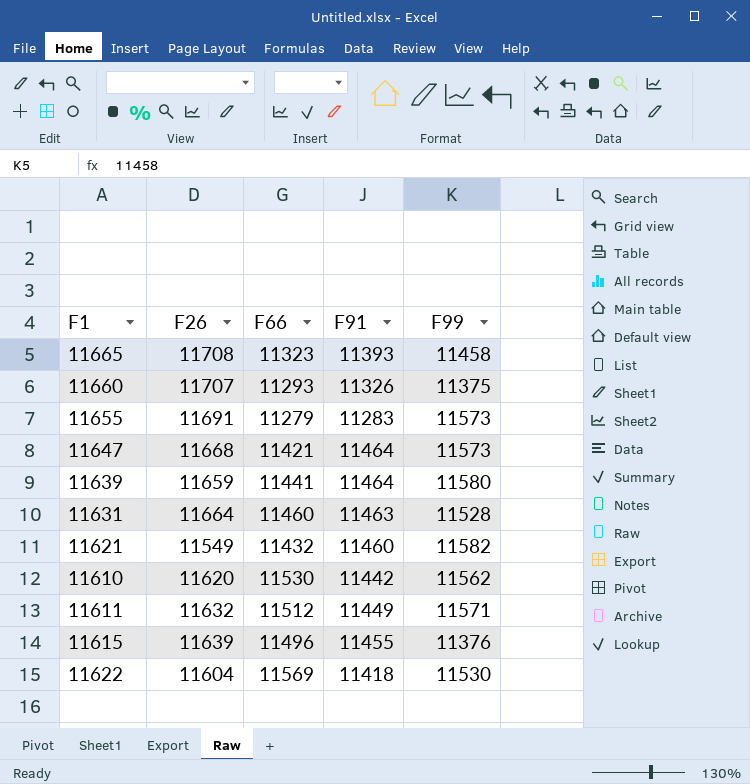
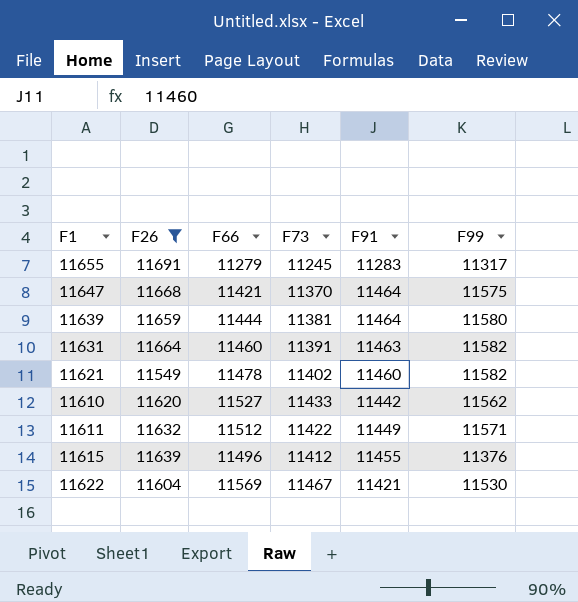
filter: none -> F26 <= 11691
column F73 | position: none -> 4
11655 | F99: 11573 -> 11317
11647 | F99: 11573 -> 11575
11639 | F66: 11441 -> 11444
11631 | F99: 11528 -> 11582
11621 | F66: 11432 -> 11478
11610 | F66: 11530 -> 11527
11622 | F91: 11418 -> 11421

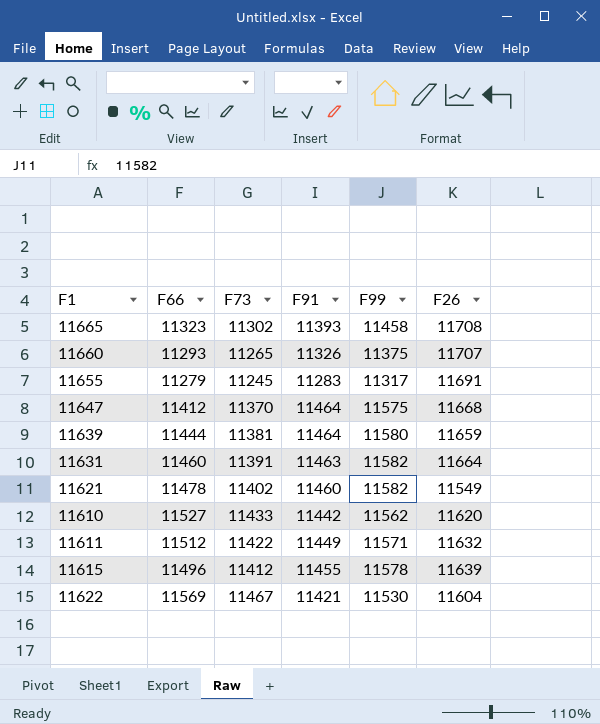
filter: F26 <= 11691 -> none
column F26 | position: 2 -> 6
11647 | F66: 11421 -> 11412
11615 | F99: 11376 -> 11578

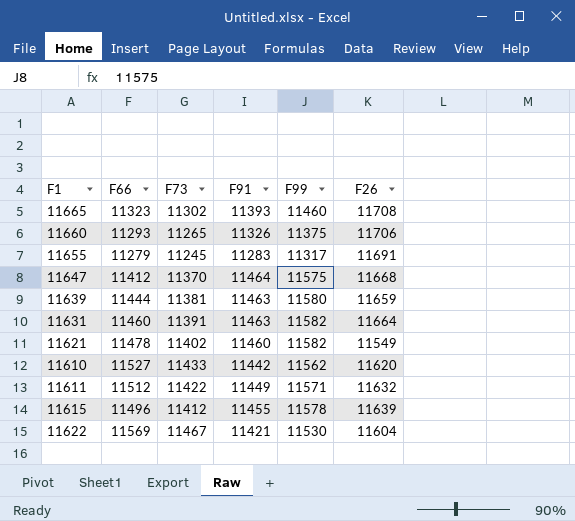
11665 | F99: 11458 -> 11460
11660 | F26: 11707 -> 11706
11639 | F91: 11464 -> 11463

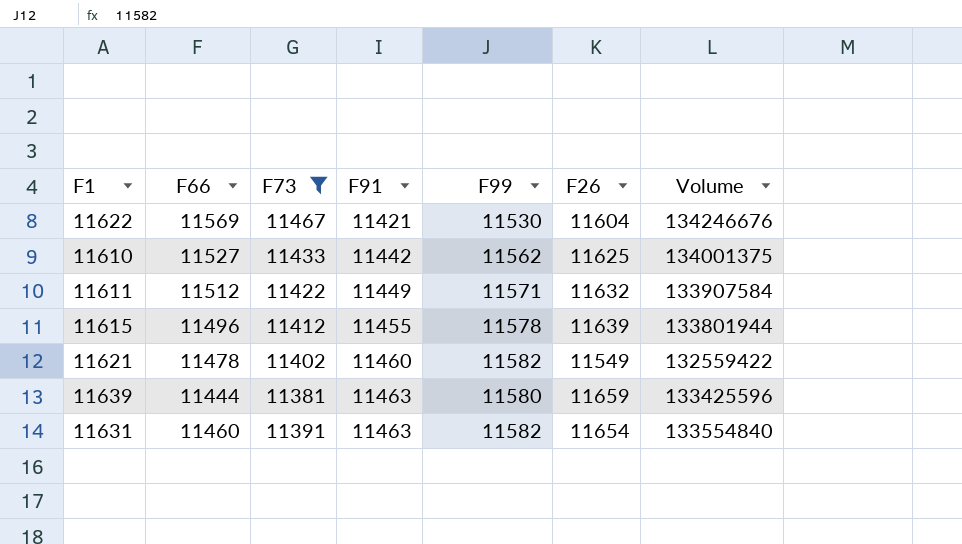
filter: none -> F73 >= 11381
row order: none -> F91 ascending
column Volume | formula: none -> [F66] * [F26]
11610 | F26: 11620 -> 11625
11631 | F26: 11664 -> 11654

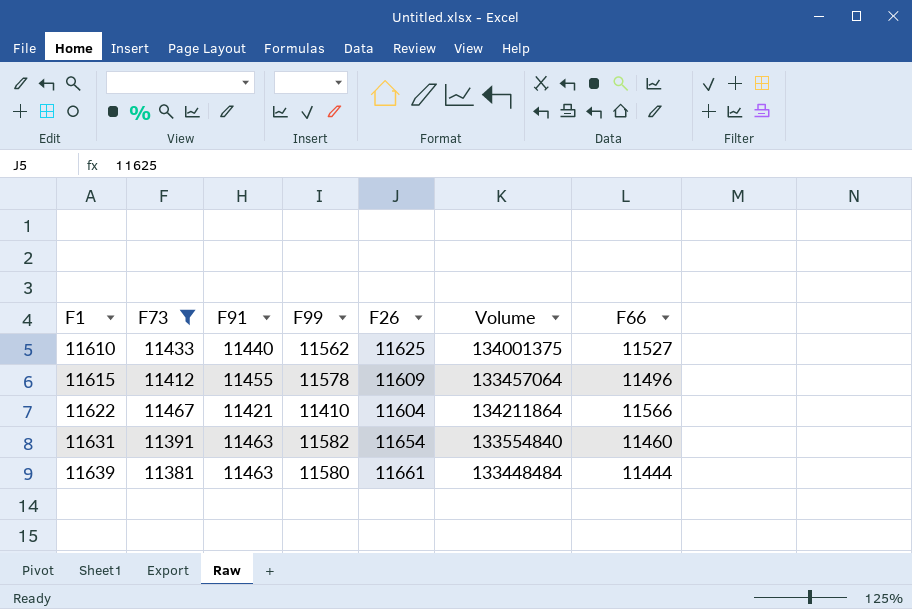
row order: F91 ascending -> F1 ascending
column F66 | position: 2 -> 7
row 11611: 11512 | 11422 | 11449 | 11571 | 11632 | 133907584 -> none
row 11621: 11478 | 11402 | 11460 | 11582 | 11549 | 132559422 -> none
11610 | F91: 11442 -> 11440
11615 | F26: 11639 -> 11609
11615 | Volume: 133801944 -> 133457064
11622 | F99: 11530 -> 11410
11622 | Volume: 134246676 -> 134211864
11622 | F66: 11569 -> 11566
11639 | F26: 11659 -> 11661
11639 | Volume: 133425596 -> 133448484

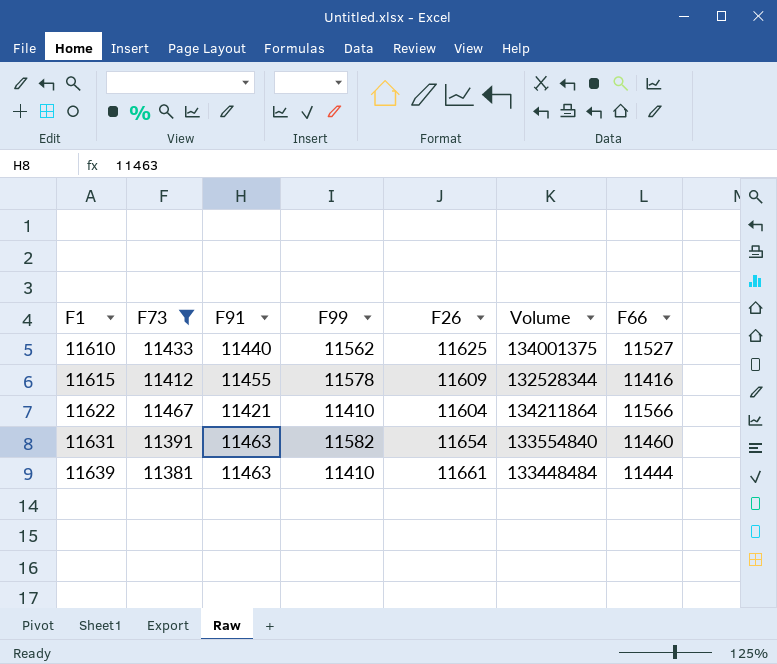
11615 | Volume: 133457064 -> 132528344
11615 | F66: 11496 -> 11416
11639 | F99: 11580 -> 11410

